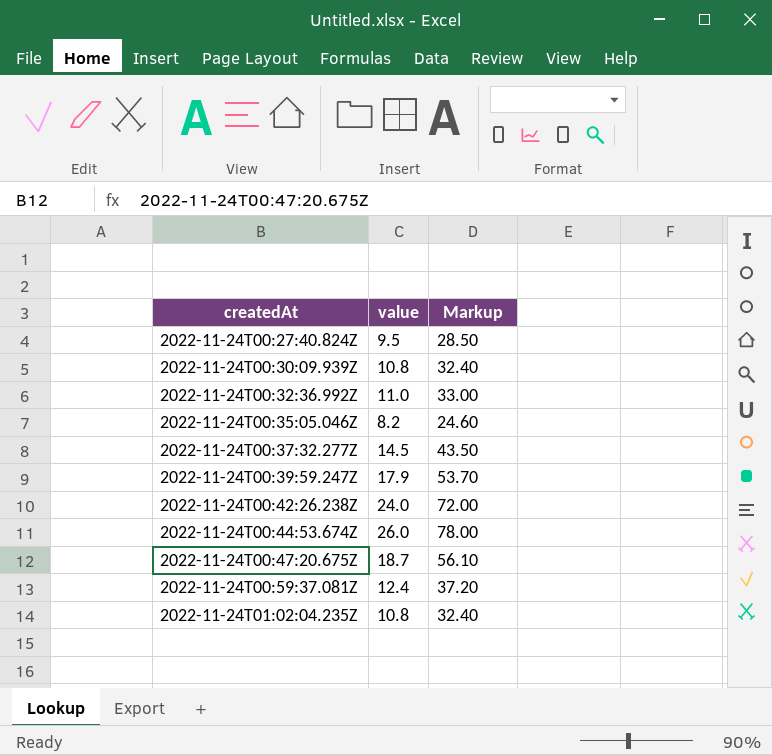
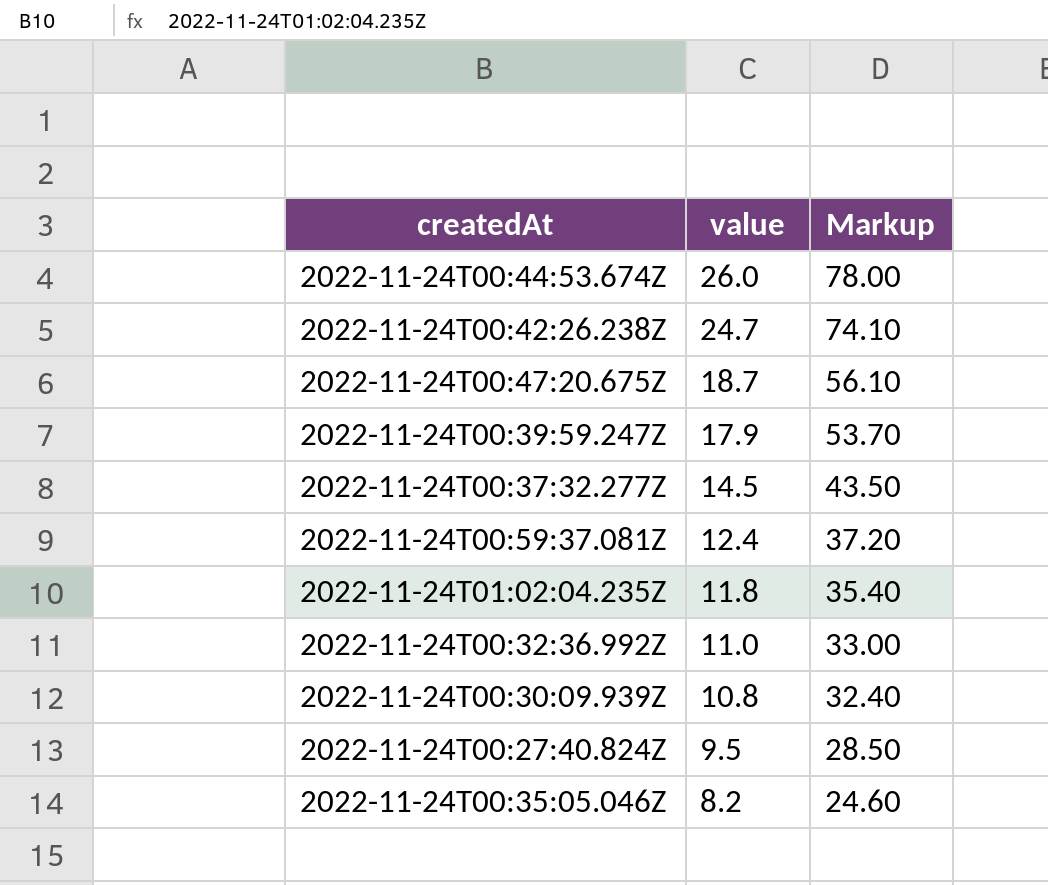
row order: createdAt ascending -> value descending
2022-11-24T00:42:26.238Z | value: 24.0 -> 24.7
2022-11-24T00:42:26.238Z | Markup: 72.00 -> 74.10
2022-11-24T01:02:04.235Z | value: 10.8 -> 11.8
2022-11-24T01:02:04.235Z | Markup: 32.40 -> 35.40

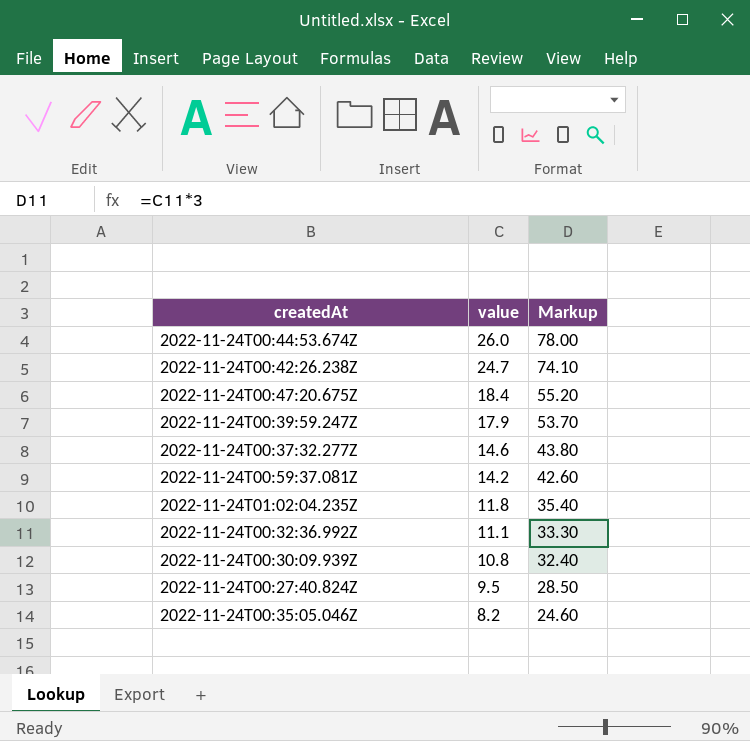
2022-11-24T00:47:20.675Z | value: 18.7 -> 18.4
2022-11-24T00:47:20.675Z | Markup: 56.10 -> 55.20
2022-11-24T00:37:32.277Z | value: 14.5 -> 14.6
2022-11-24T00:37:32.277Z | Markup: 43.50 -> 43.80
2022-11-24T00:59:37.081Z | value: 12.4 -> 14.2
2022-11-24T00:59:37.081Z | Markup: 37.20 -> 42.60
2022-11-24T00:32:36.992Z | value: 11.0 -> 11.1
2022-11-24T00:32:36.992Z | Markup: 33.00 -> 33.30

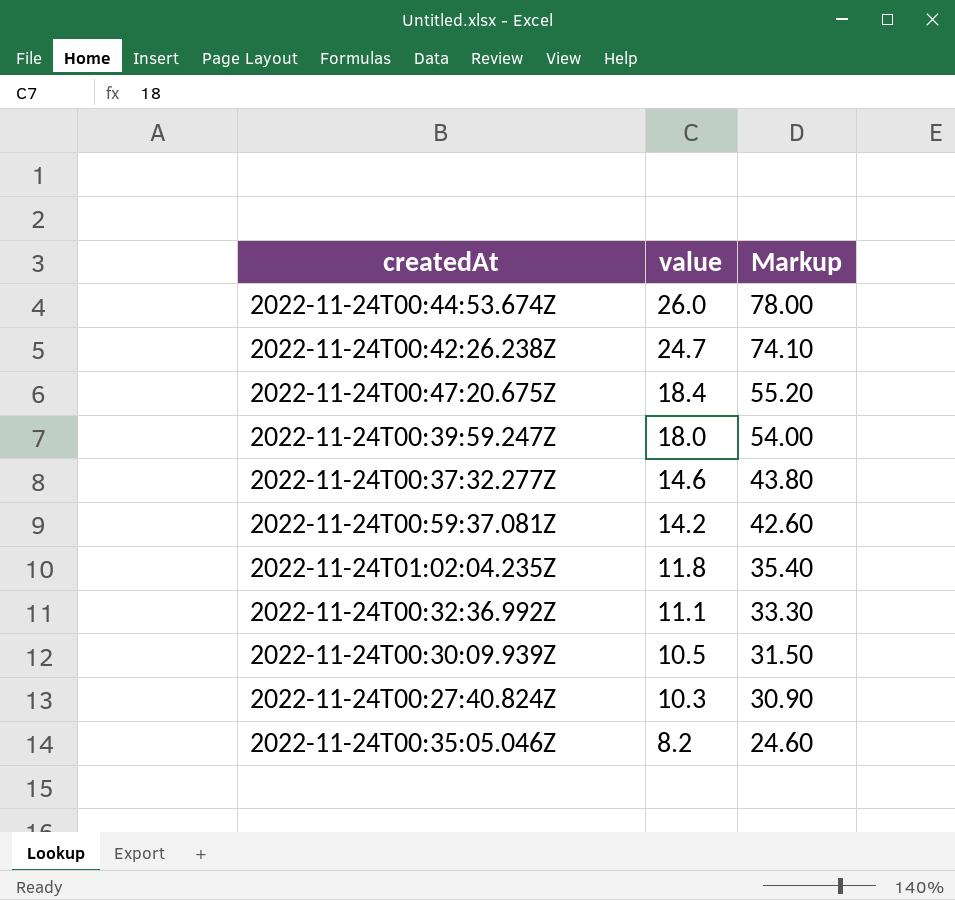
2022-11-24T00:39:59.247Z | value: 17.9 -> 18.0
2022-11-24T00:39:59.247Z | Markup: 53.70 -> 54.00
2022-11-24T00:30:09.939Z | value: 10.8 -> 10.5
2022-11-24T00:30:09.939Z | Markup: 32.40 -> 31.50
2022-11-24T00:27:40.824Z | value: 9.5 -> 10.3
2022-11-24T00:27:40.824Z | Markup: 28.50 -> 30.90

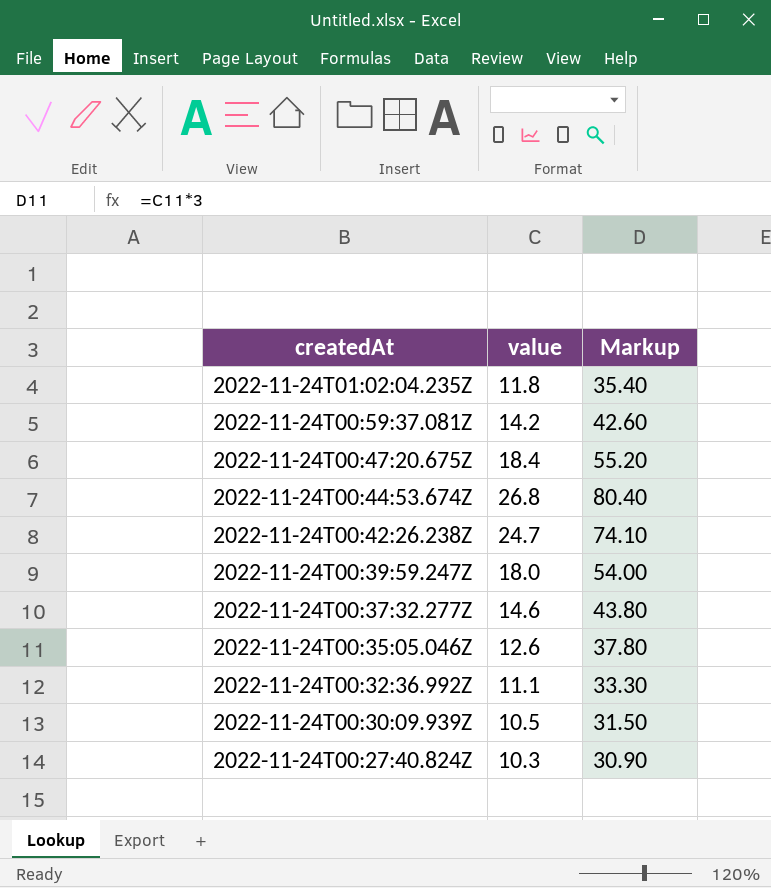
row order: value descending -> createdAt descending
2022-11-24T00:44:53.674Z | value: 26.0 -> 26.8
2022-11-24T00:44:53.674Z | Markup: 78.00 -> 80.40
2022-11-24T00:35:05.046Z | value: 8.2 -> 12.6
2022-11-24T00:35:05.046Z | Markup: 24.60 -> 37.80

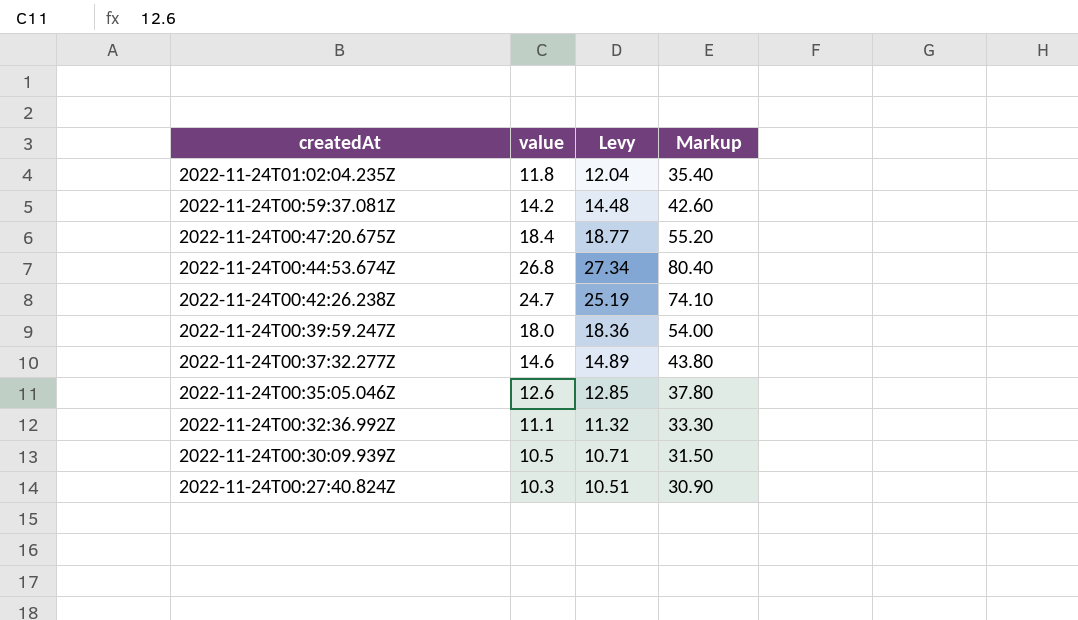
column Levy | formula: none -> [value] * 1.02

